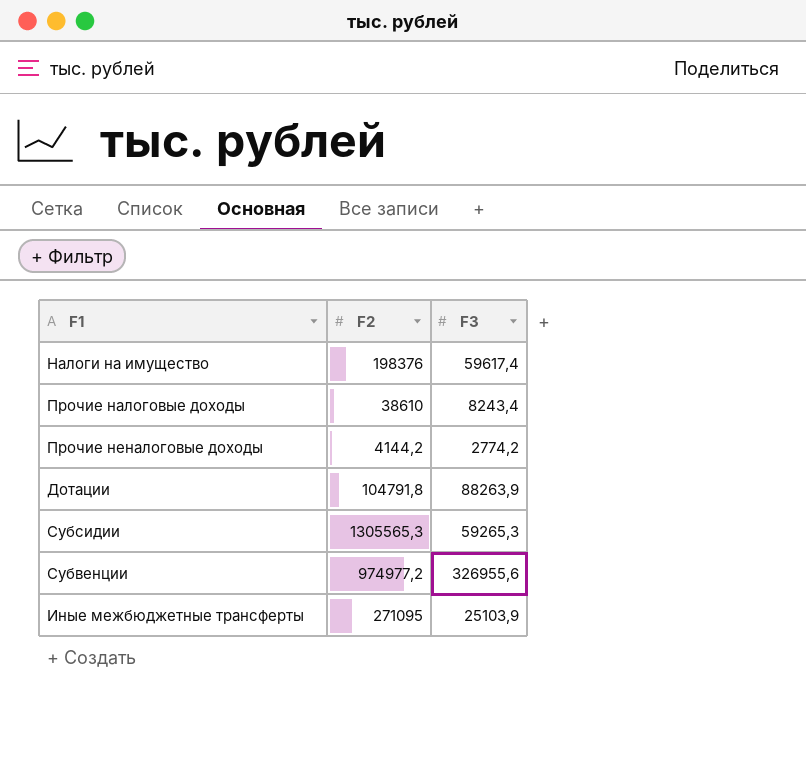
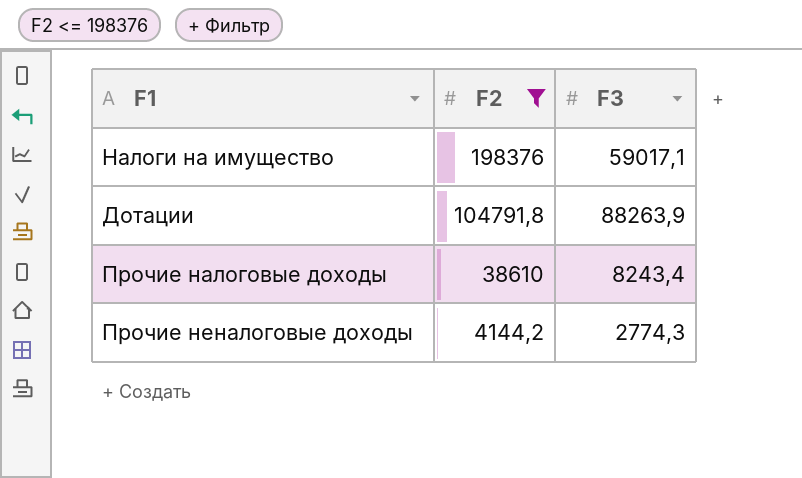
filter: none -> F2 <= 198376
row order: none -> F2 descending
Налоги на имущество | F3: 59617,4 -> 59017,1
Прочие неналоговые доходы | F3: 2774,2 -> 2774,3

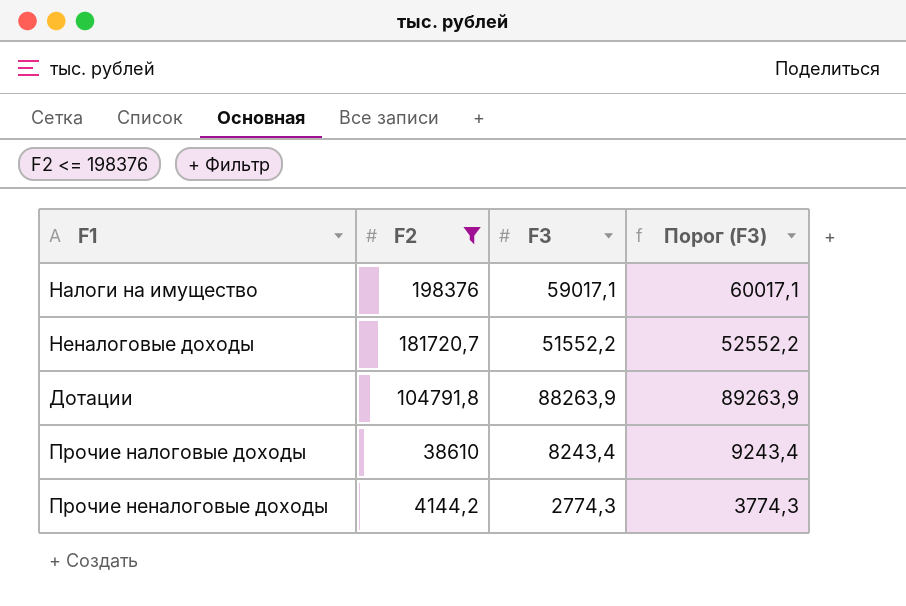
column Порог (F3) | formula: none -> [F3] + 1000
row Неналоговые доходы: none -> 181720,7 | 51552,2 | 52552,2

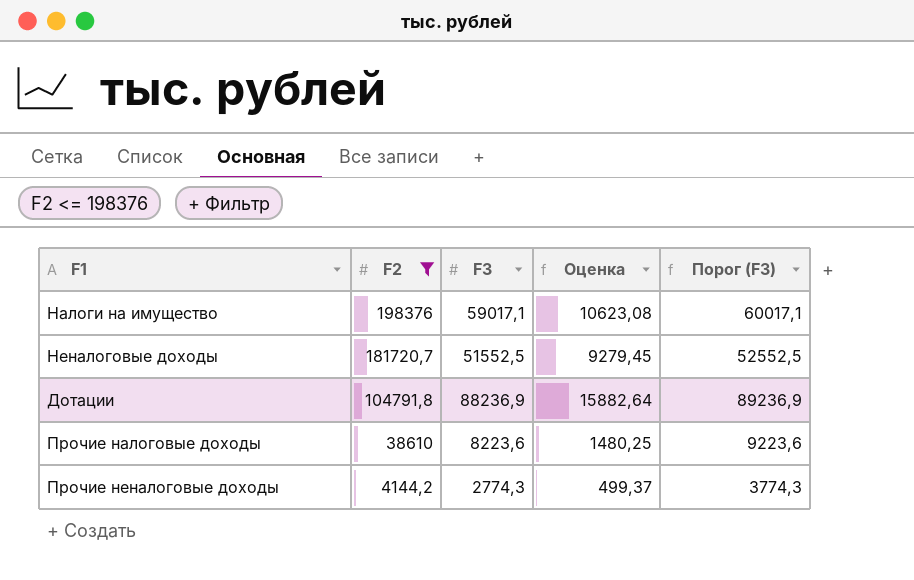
column Оценка | formula: none -> [F3] * 0,18
Неналоговые доходы | F3: 51552,2 -> 51552,5
Неналоговые доходы | Порог (F3): 52552,2 -> 52552,5
Дотации | F3: 88263,9 -> 88236,9
Дотации | Порог (F3): 89263,9 -> 89236,9
Прочие налоговые доходы | F3: 8243,4 -> 8223,6
Прочие налоговые доходы | Порог (F3): 9243,4 -> 9223,6

